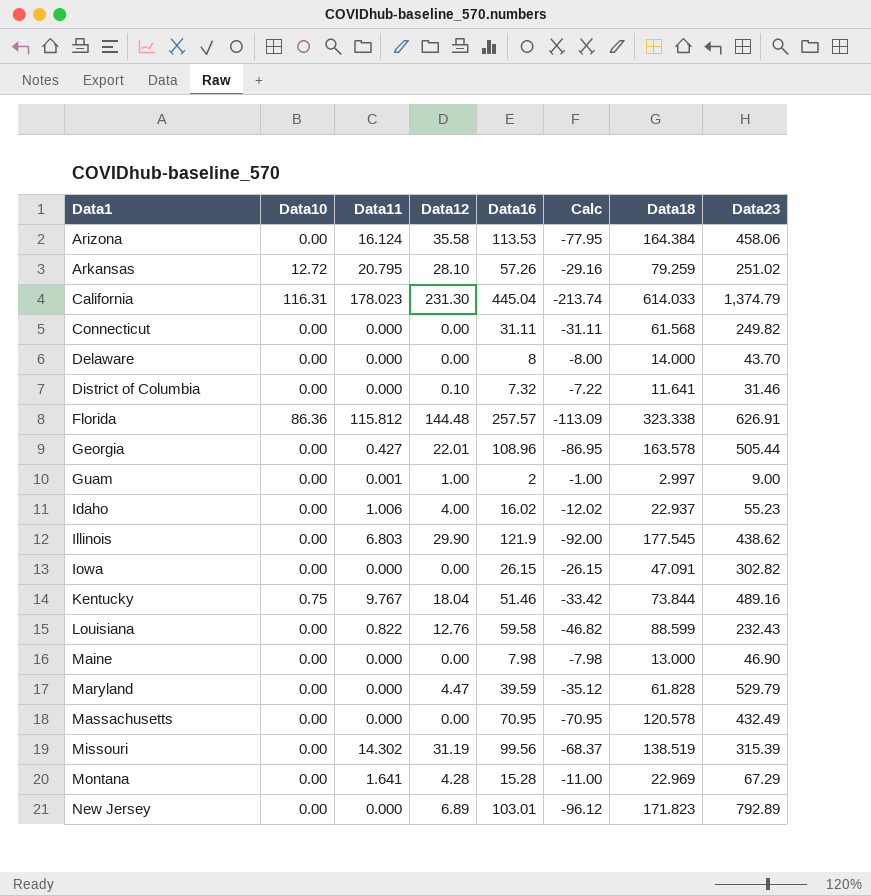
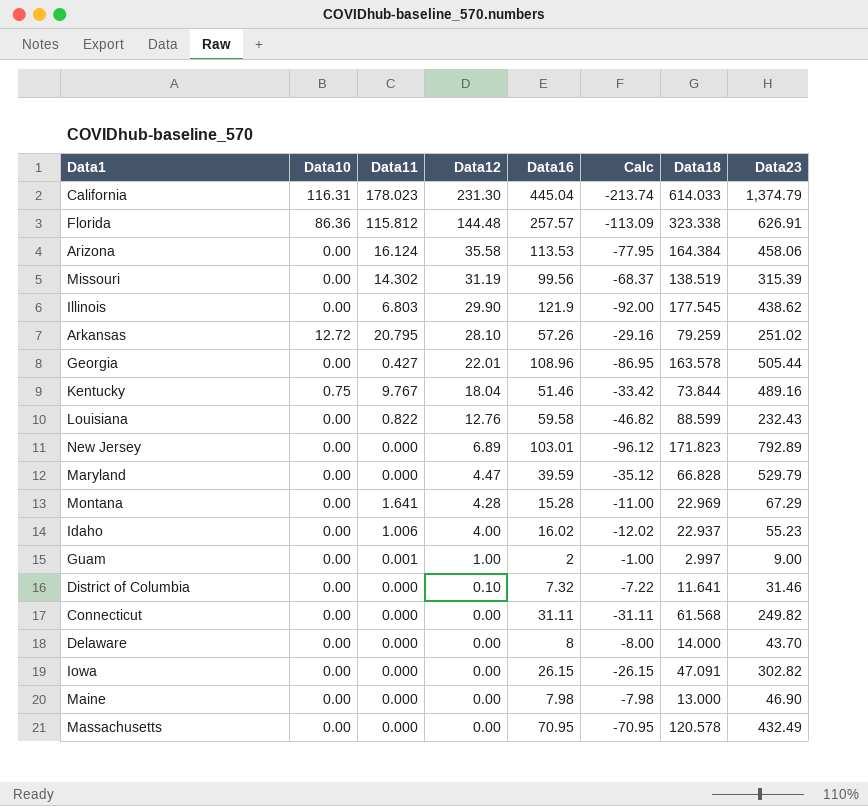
row order: Data1 ascending -> Data12 descending
Maryland | Data18: 61.828 -> 66.828

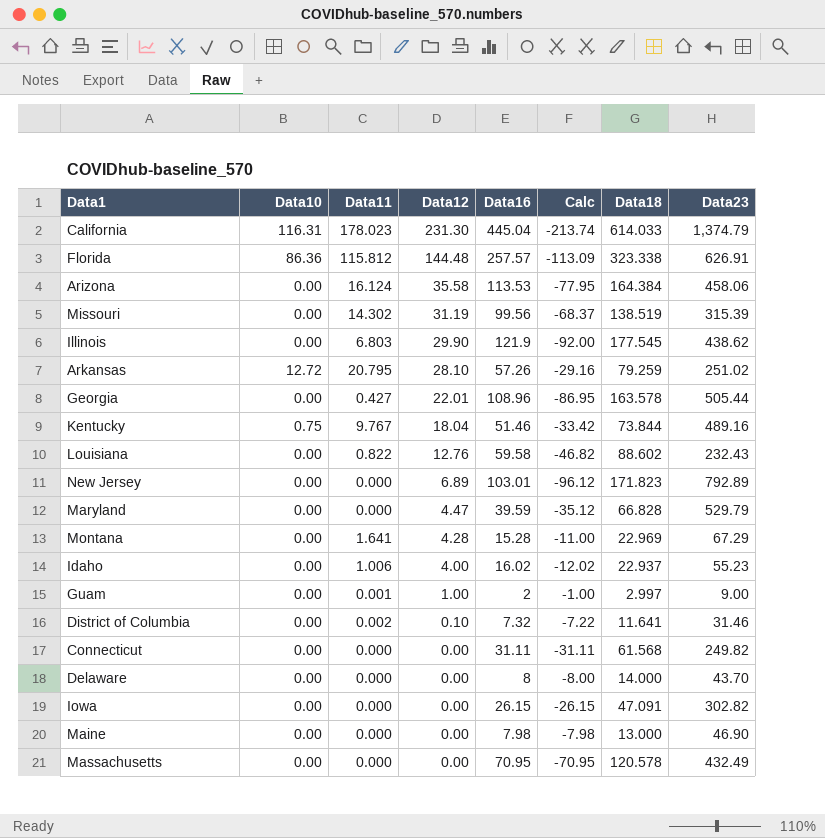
Louisiana | Data18: 88.599 -> 88.602
District of Columbia | Data11: 0.000 -> 0.002

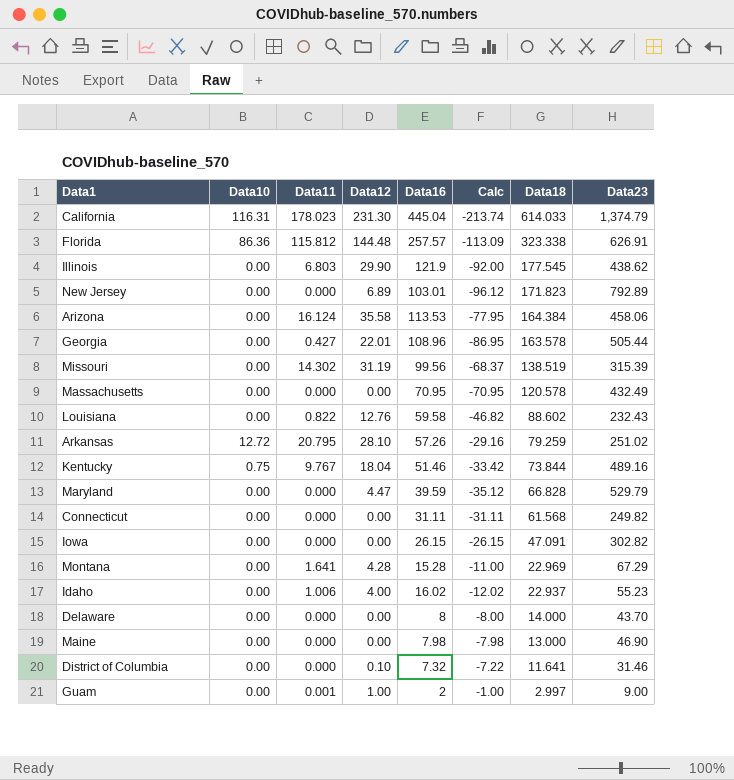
row order: Data12 descending -> Data18 descending
District of Columbia | Data11: 0.002 -> 0.000

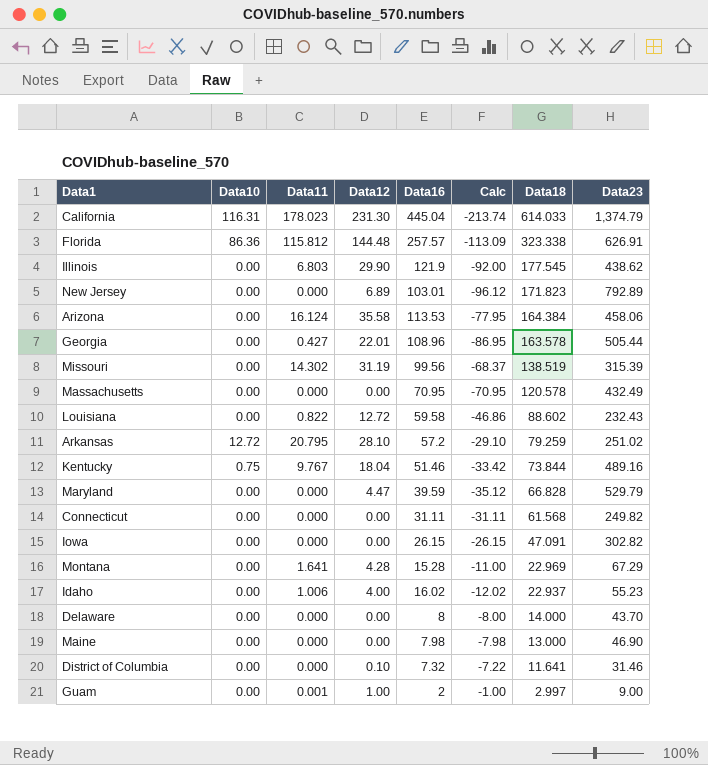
Louisiana | Data12: 12.76 -> 12.72
Louisiana | Calc: -46.82 -> -46.86
Arkansas | Data16: 57.26 -> 57.2
Arkansas | Calc: -29.16 -> -29.10

